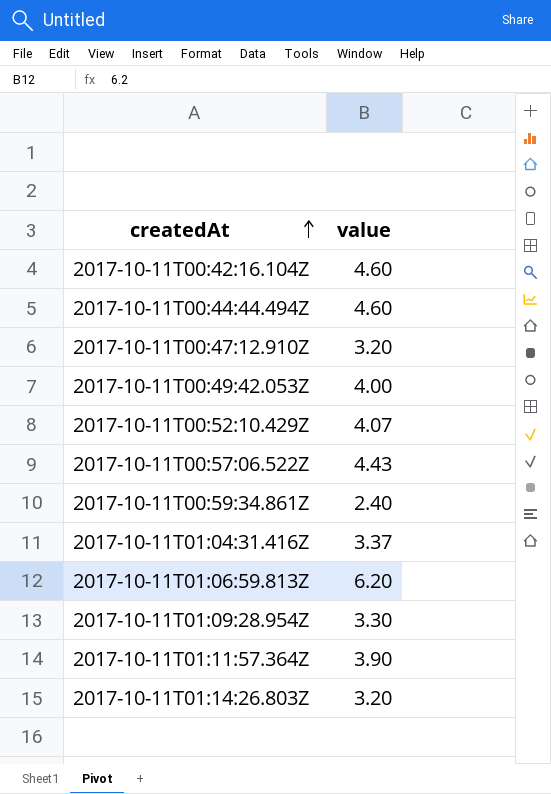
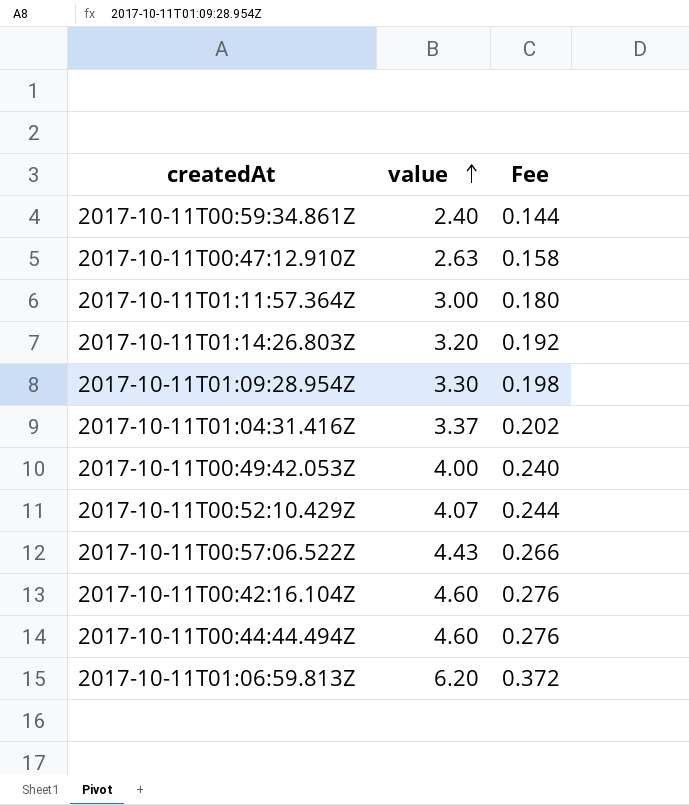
row order: createdAt ascending -> value ascending
column Fee | formula: none -> [value] * 0.06
2017-10-11T00:47:12.910Z | value: 3.20 -> 2.63
2017-10-11T01:11:57.364Z | value: 3.90 -> 3.00

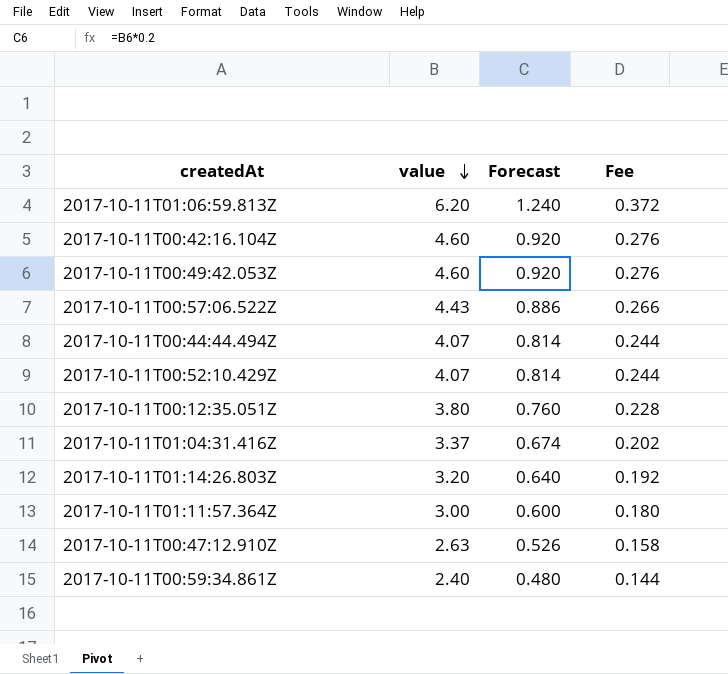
row order: value ascending -> value descending
column Forecast | formula: none -> [value] * 0.2
row 2017-10-11T01:09:28.954Z: 3.30 | 0.198 -> none
2017-10-11T00:49:42.053Z | value: 4.00 -> 4.60
2017-10-11T00:49:42.053Z | Fee: 0.240 -> 0.276
2017-10-11T00:44:44.494Z | value: 4.60 -> 4.07
2017-10-11T00:44:44.494Z | Fee: 0.276 -> 0.244
row 2017-10-11T00:12:35.051Z: none -> 3.80 | 0.760 | 0.228

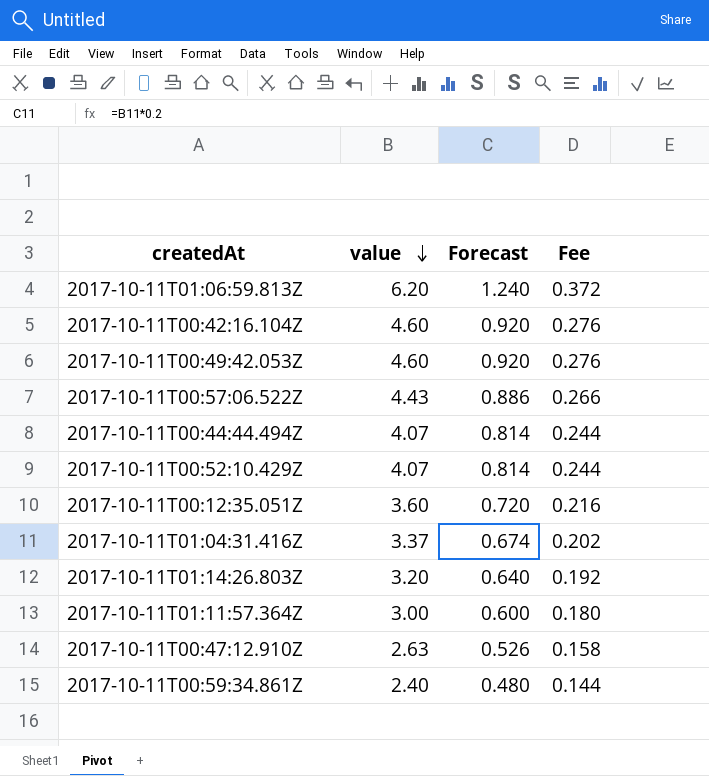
2017-10-11T00:12:35.051Z | value: 3.80 -> 3.60
2017-10-11T00:12:35.051Z | Forecast: 0.760 -> 0.720
2017-10-11T00:12:35.051Z | Fee: 0.228 -> 0.216

